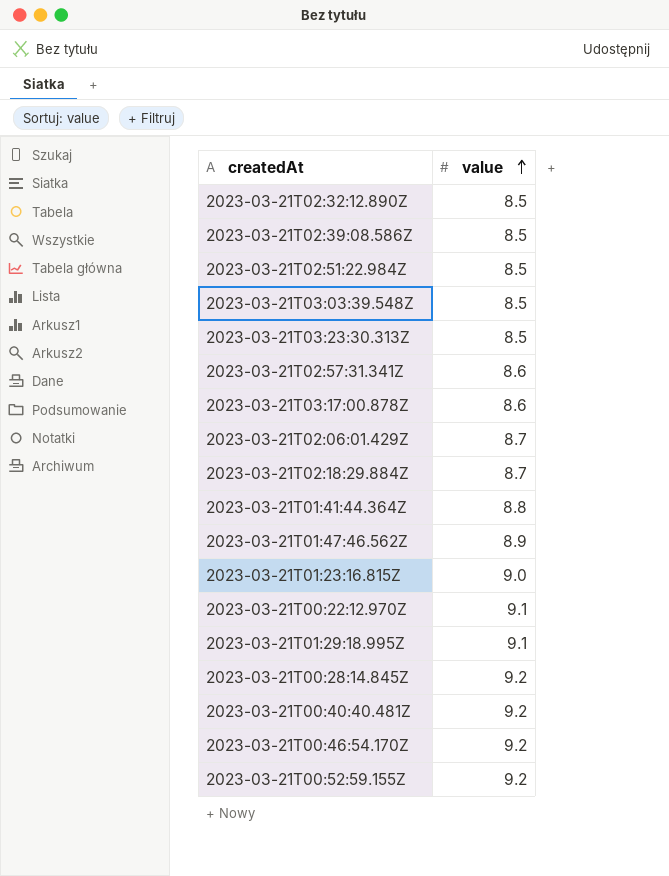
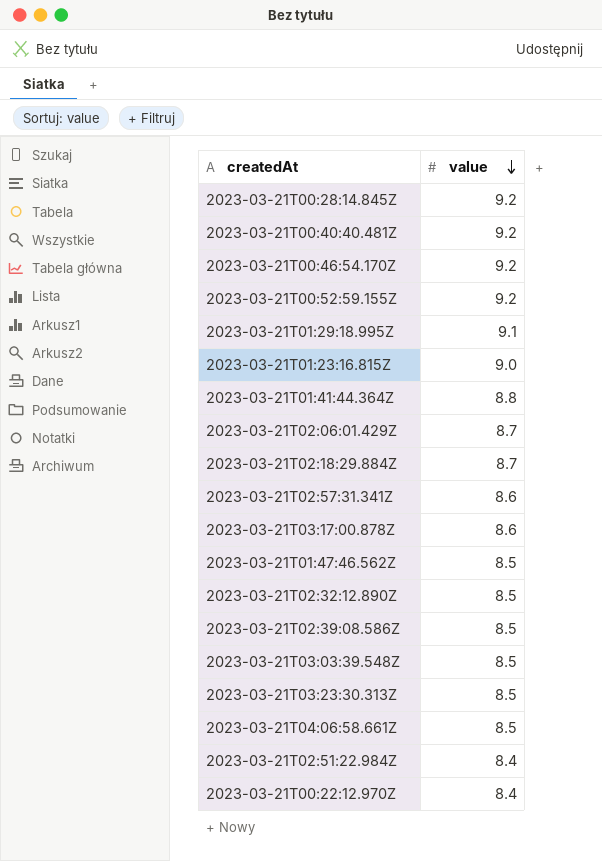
row order: value ascending -> value descending
2023-03-21T01:47:46.562Z | value: 8.9 -> 8.5
row 2023-03-21T04:06:58.661Z: none -> 8.5
2023-03-21T02:51:22.984Z | value: 8.5 -> 8.4
2023-03-21T00:22:12.970Z | value: 9.1 -> 8.4

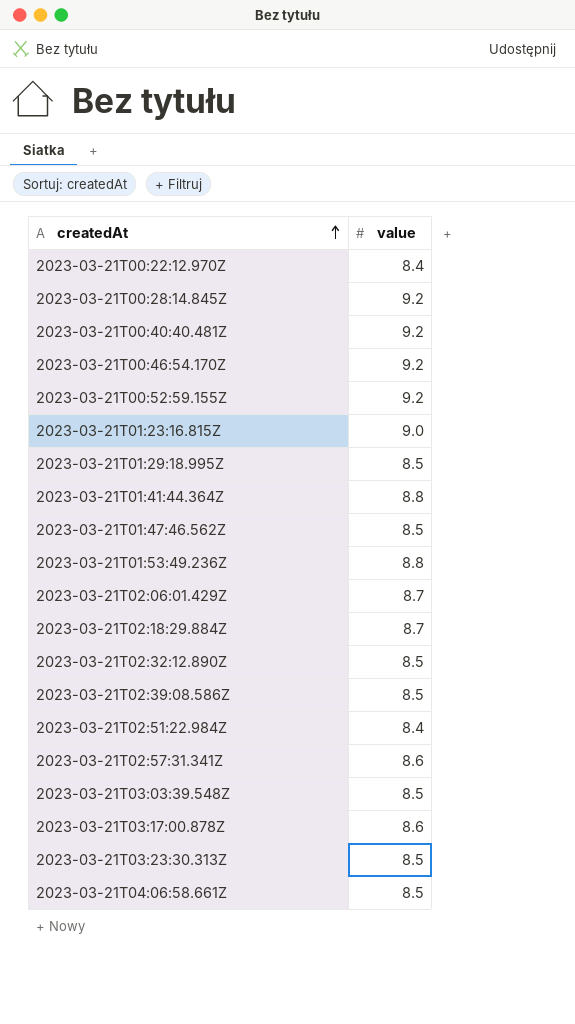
row order: value descending -> createdAt ascending
2023-03-21T01:29:18.995Z | value: 9.1 -> 8.5
row 2023-03-21T01:53:49.236Z: none -> 8.8

